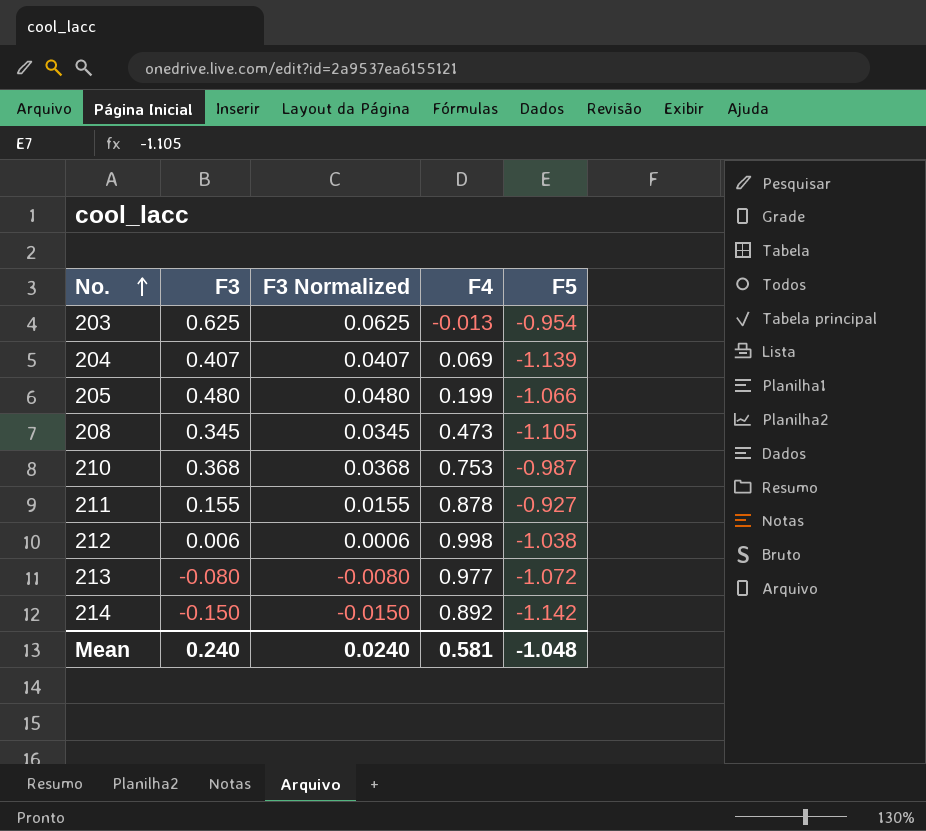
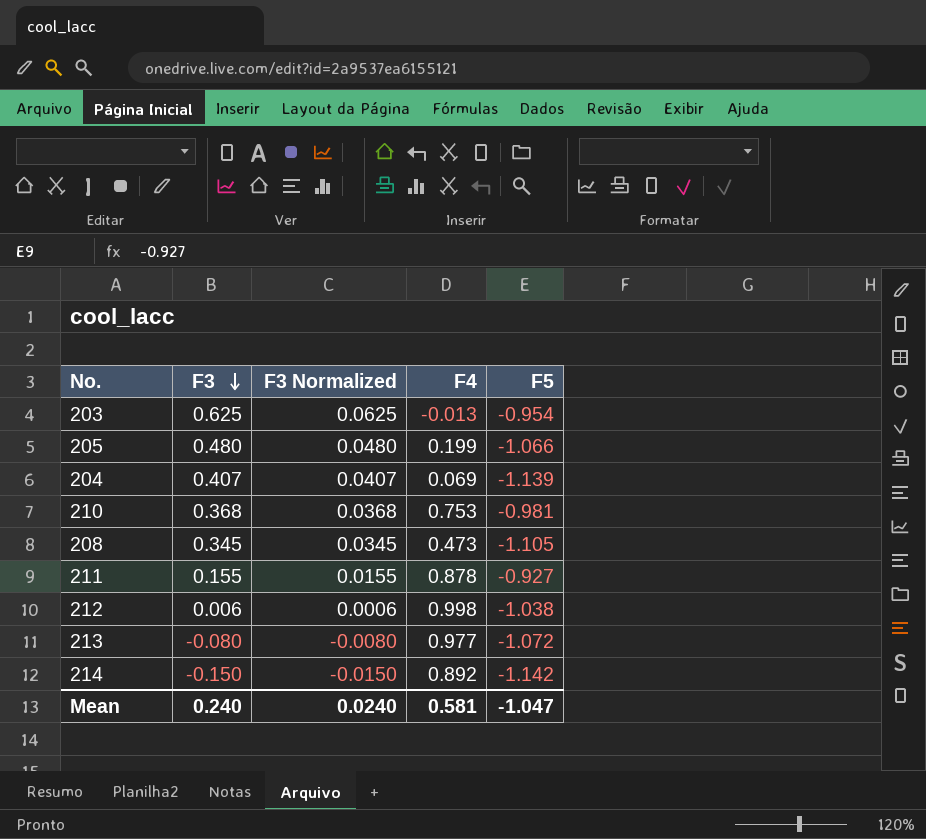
row order: No. ascending -> F3 descending
210 | F5: -0.987 -> -0.981
Mean | F5: -1.048 -> -1.047

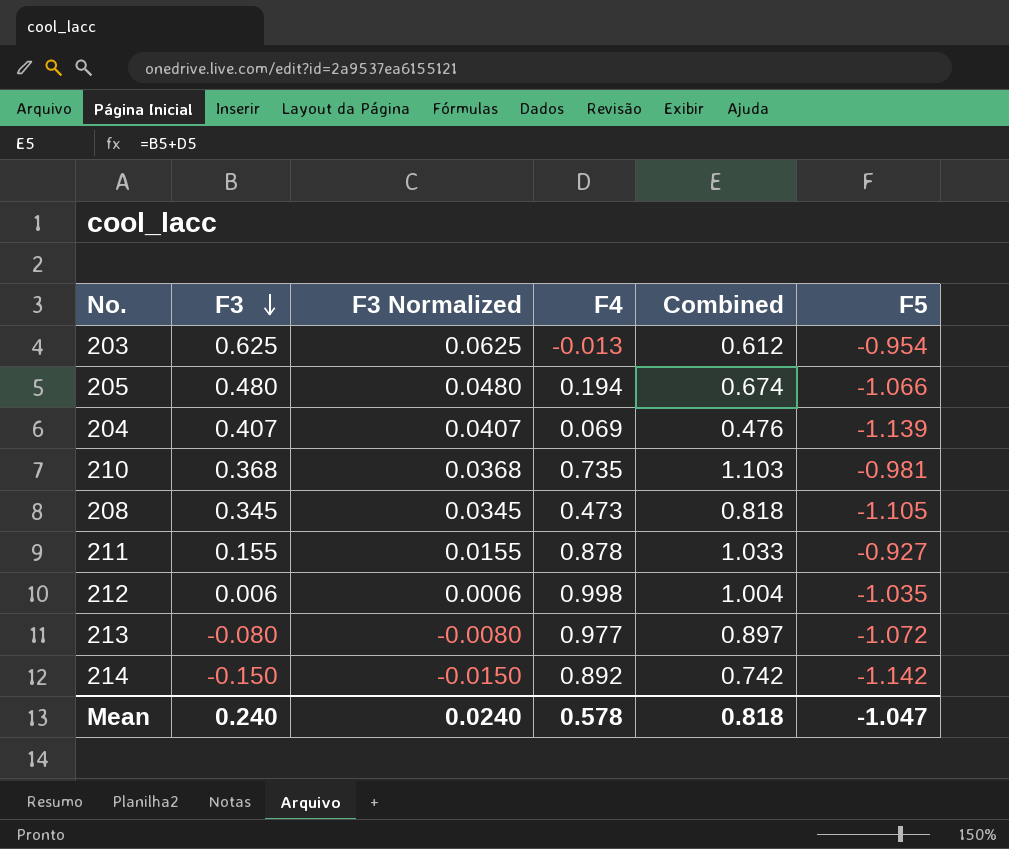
column Combined | formula: none -> [F3] + [F4]
205 | F4: 0.199 -> 0.194
210 | F4: 0.753 -> 0.735
212 | F5: -1.038 -> -1.035
Mean | F4: 0.581 -> 0.578

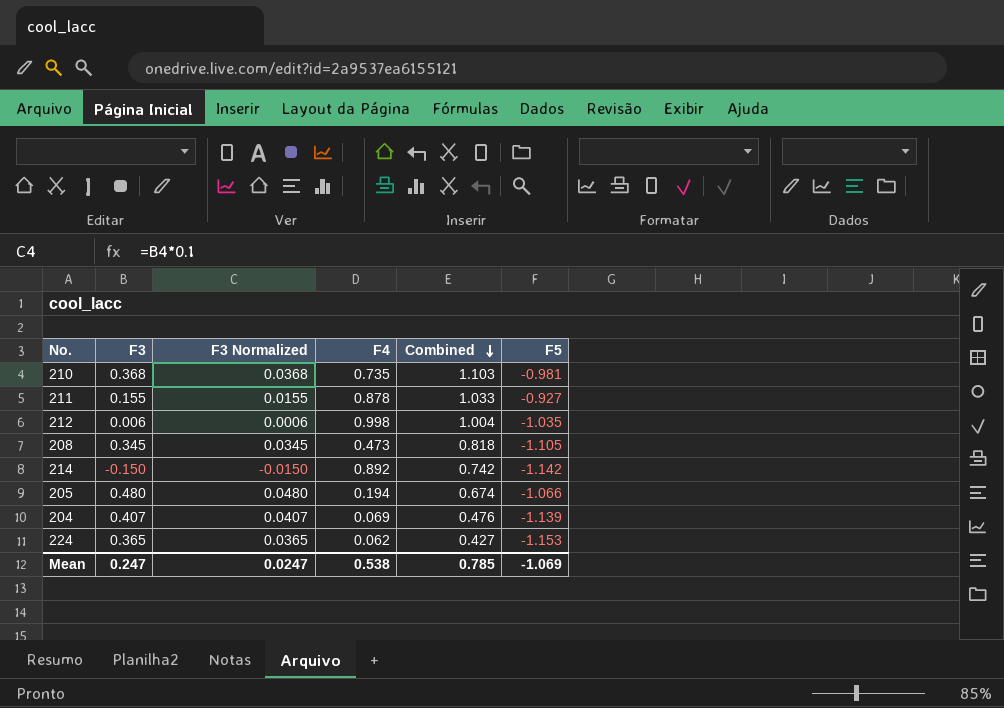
row order: F3 descending -> Combined descending
row 203: 0.625 | 0.0625 | -0.013 | 0.612 | -0.954 -> none
row 213: -0.080 | -0.0080 | 0.977 | 0.897 | -1.072 -> none
row 224: none -> 0.365 | 0.0365 | 0.062 | 0.427 | -1.153
Mean | F3: 0.240 -> 0.247
Mean | F3 Normalized: 0.0240 -> 0.0247
Mean | F4: 0.578 -> 0.538
Mean | Combined: 0.818 -> 0.785
Mean | F5: -1.047 -> -1.069

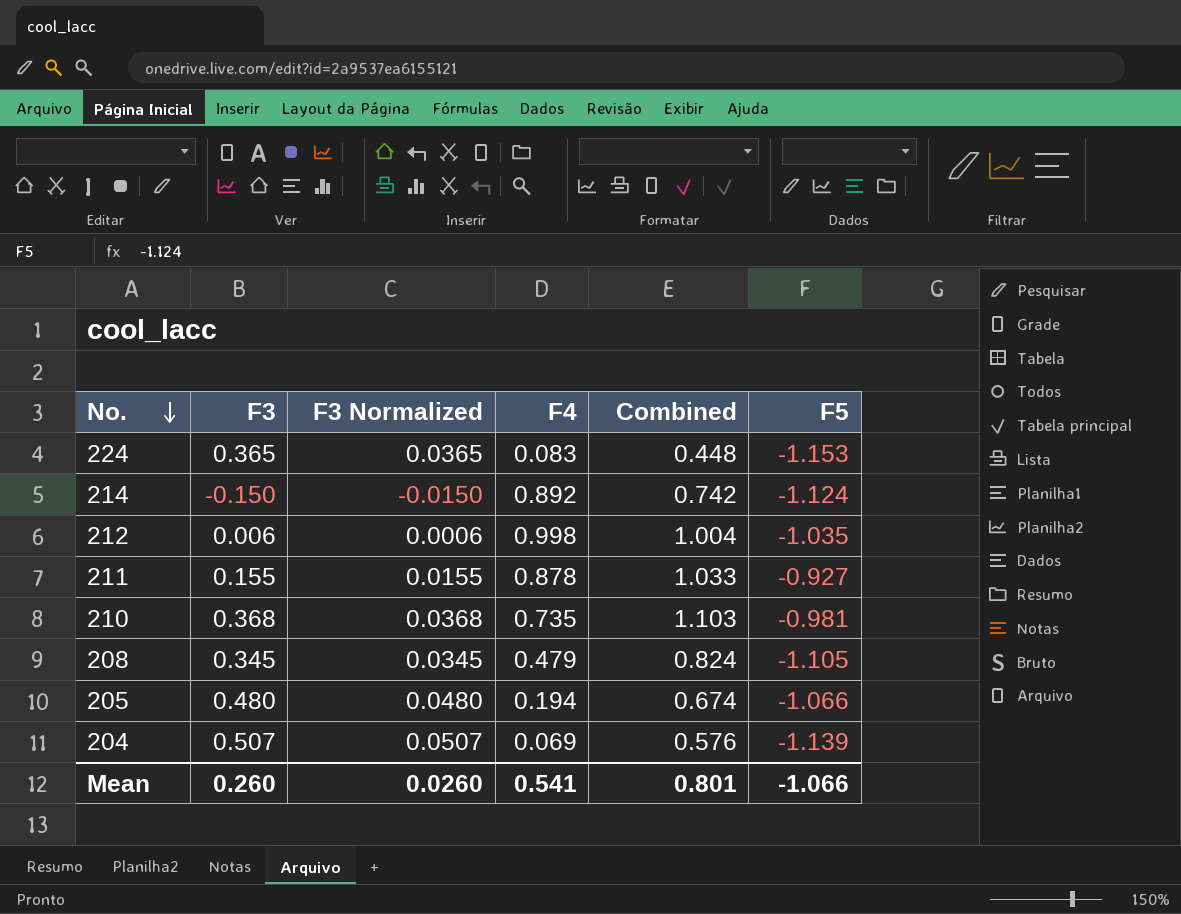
row order: Combined descending -> No. descending
224 | F4: 0.062 -> 0.083
224 | Combined: 0.427 -> 0.448
214 | F5: -1.142 -> -1.124
208 | F4: 0.473 -> 0.479
208 | Combined: 0.818 -> 0.824
204 | F3: 0.407 -> 0.507
204 | F3 Normalized: 0.0407 -> 0.0507
204 | Combined: 0.476 -> 0.576
Mean | F3: 0.247 -> 0.260
Mean | F3 Normalized: 0.0247 -> 0.0260
Mean | F4: 0.538 -> 0.541
Mean | Combined: 0.785 -> 0.801
Mean | F5: -1.069 -> -1.066

